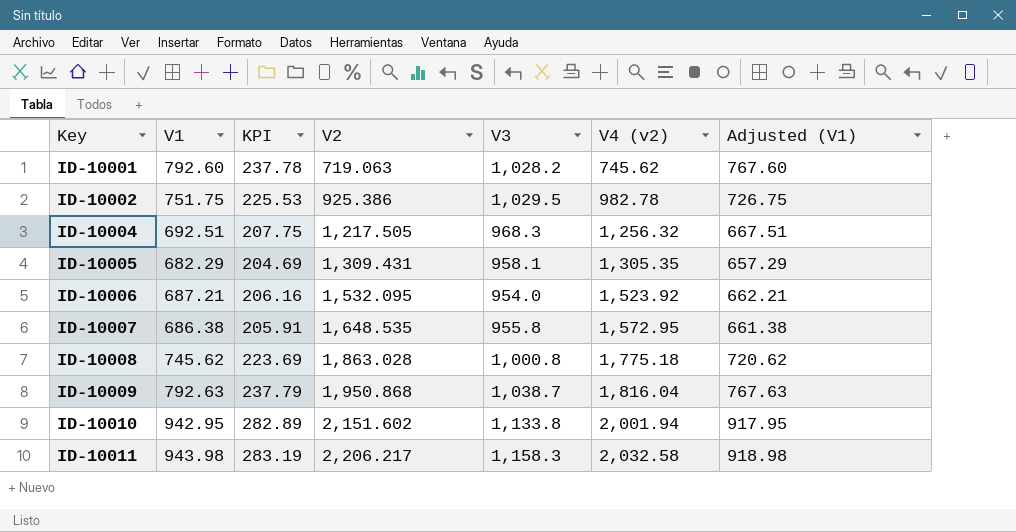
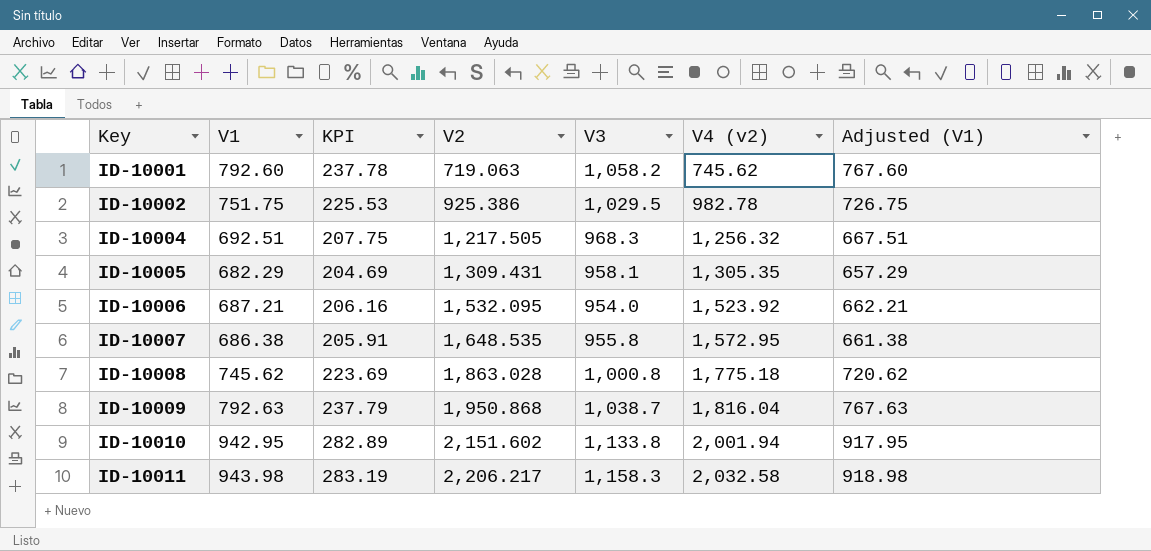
ID-10001 | V3: 1,028.2 -> 1,058.2

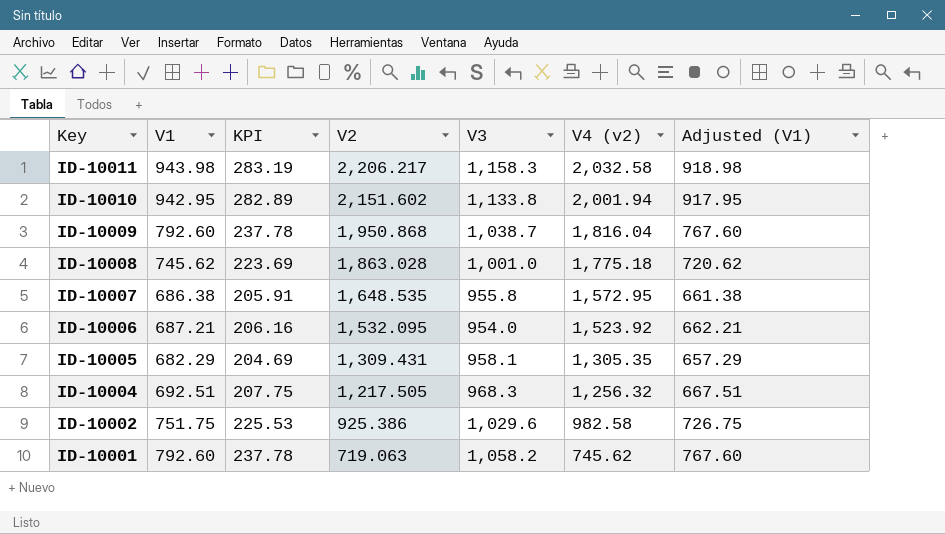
row order: Key ascending -> Key descending
ID-10009 | V1: 792.63 -> 792.60
ID-10009 | KPI: 237.79 -> 237.78
ID-10009 | Adjusted (V1): 767.63 -> 767.60
ID-10008 | V3: 1,000.8 -> 1,001.0
ID-10002 | V3: 1,029.5 -> 1,029.6
ID-10002 | V4 (v2): 982.78 -> 982.58

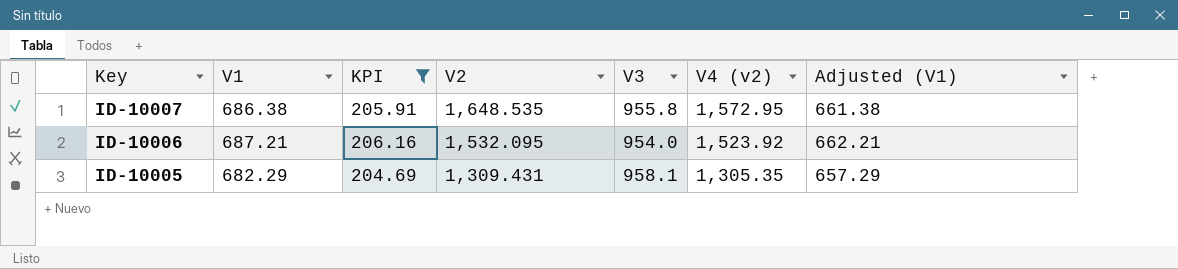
filter: none -> KPI <= 206.16

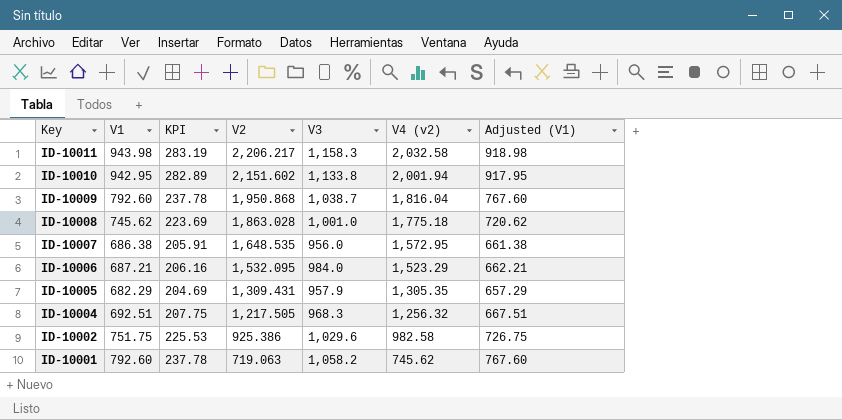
filter: KPI <= 206.16 -> none
ID-10007 | V3: 955.8 -> 956.0
ID-10006 | V3: 954.0 -> 984.0
ID-10006 | V4 (v2): 1,523.92 -> 1,523.29
ID-10005 | V3: 958.1 -> 957.9

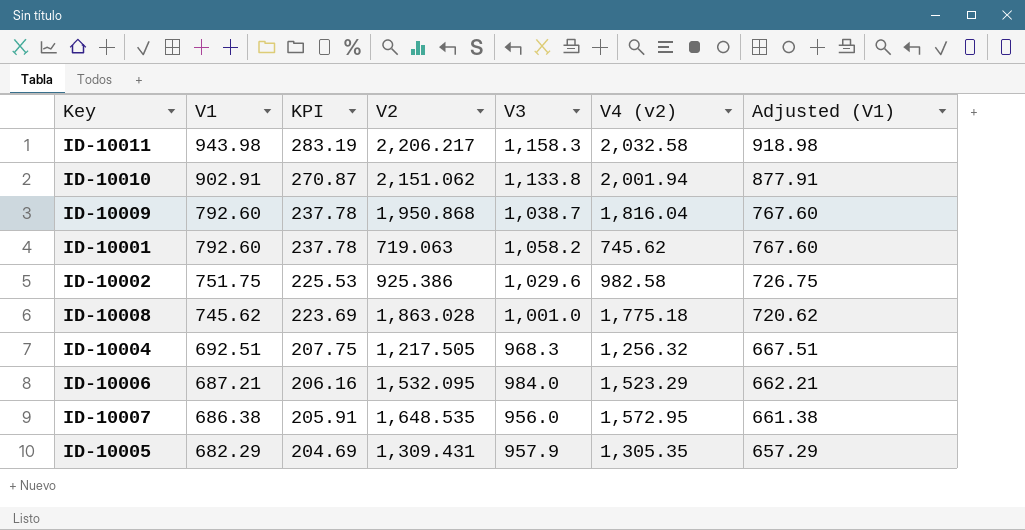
row order: Key descending -> V1 descending
ID-10010 | V1: 942.95 -> 902.91
ID-10010 | KPI: 282.89 -> 270.87
ID-10010 | V2: 2,151.602 -> 2,151.062
ID-10010 | Adjusted (V1): 917.95 -> 877.91

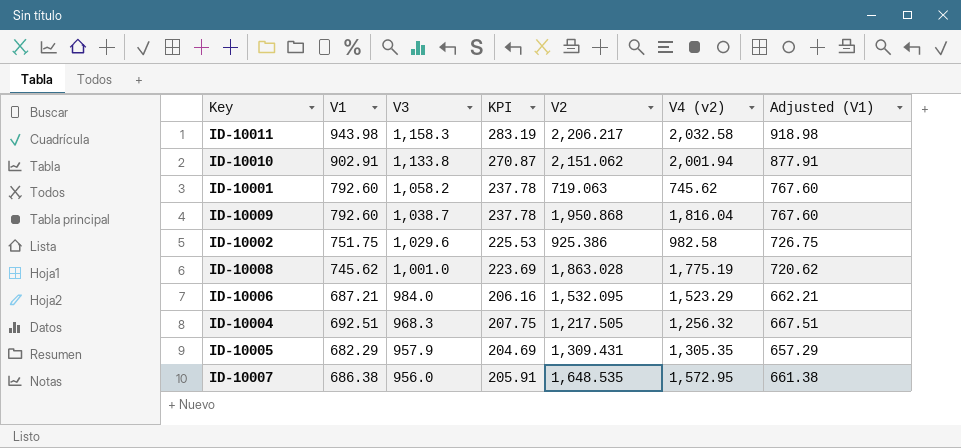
row order: V1 descending -> V3 descending
column V3 | position: 5 -> 3
ID-10008 | V4 (v2): 1,775.18 -> 1,775.19

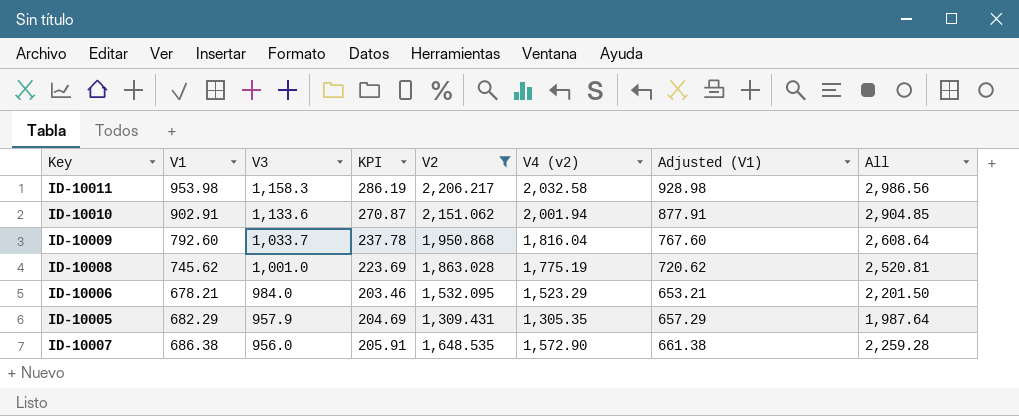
filter: none -> V2 >= 1,309.431
column All | formula: none -> [V1] + [V4 (v2)]
ID-10011 | V1: 943.98 -> 953.98
ID-10011 | KPI: 283.19 -> 286.19
ID-10011 | Adjusted (V1): 918.98 -> 928.98
ID-10010 | V3: 1,133.8 -> 1,133.6
ID-10009 | V3: 1,038.7 -> 1,033.7
ID-10006 | V1: 687.21 -> 678.21
ID-10006 | KPI: 206.16 -> 203.46
ID-10006 | Adjusted (V1): 662.21 -> 653.21
ID-10007 | V4 (v2): 1,572.95 -> 1,572.90

